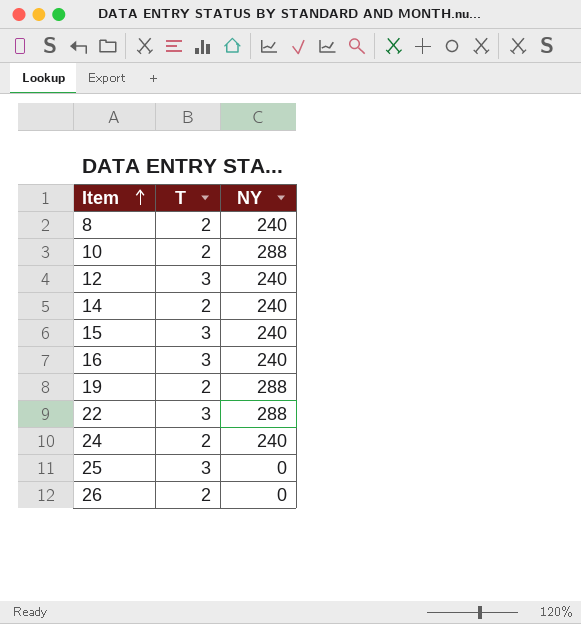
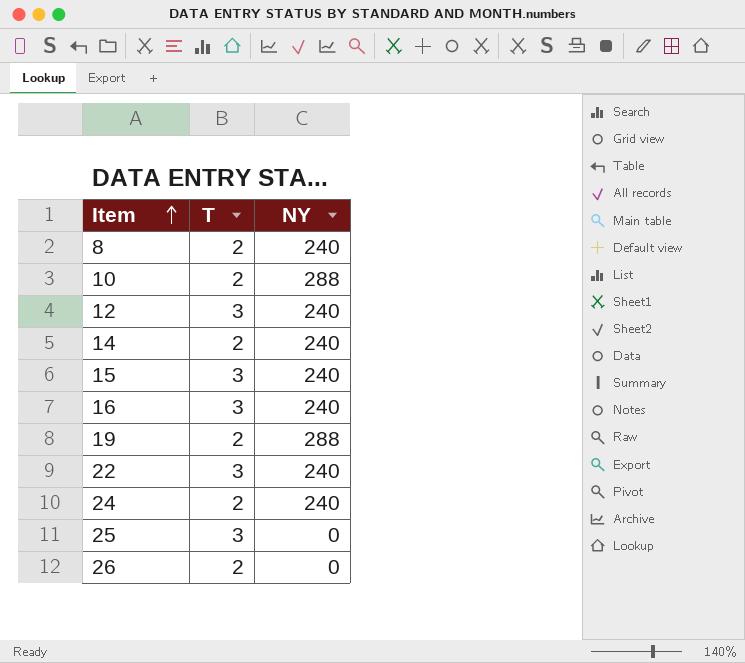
22 | NY: 288 -> 240

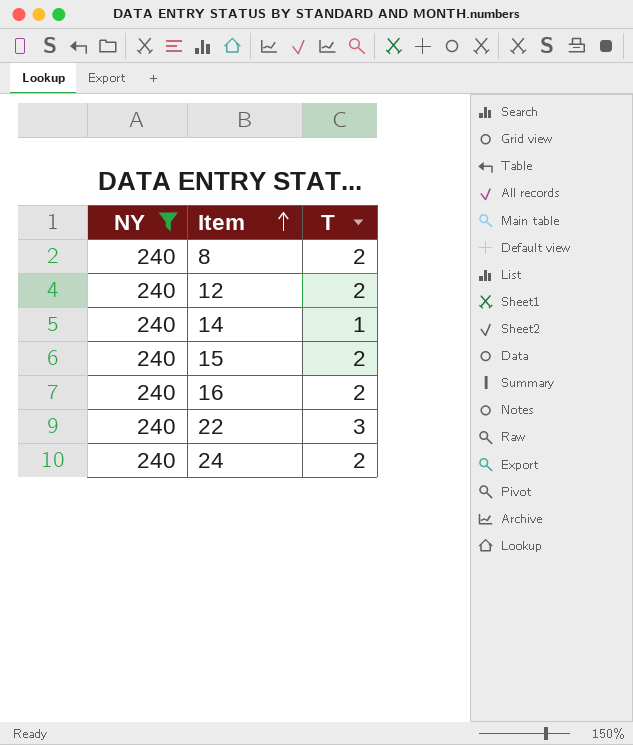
filter: none -> NY = 240
column NY | position: 3 -> 1
12 | T: 3 -> 2
14 | T: 2 -> 1
15 | T: 3 -> 2
16 | T: 3 -> 2

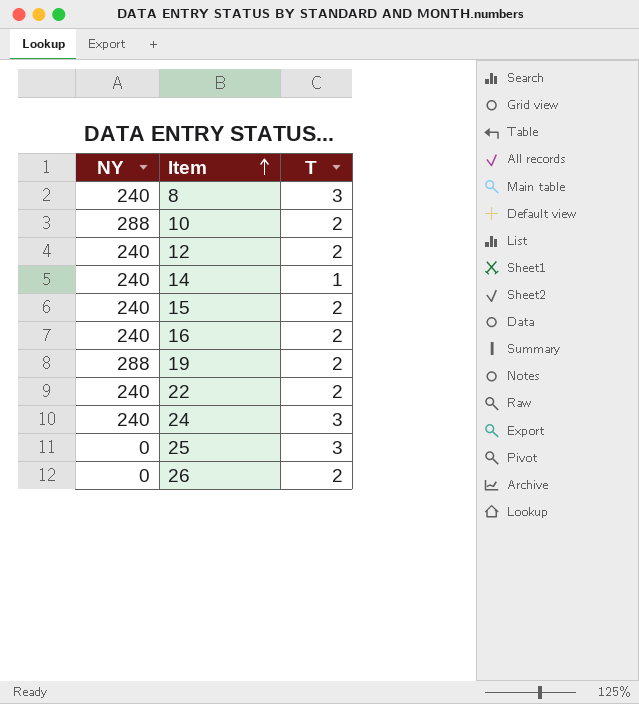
filter: NY = 240 -> none
8 | T: 2 -> 3
22 | T: 3 -> 2
24 | T: 2 -> 3

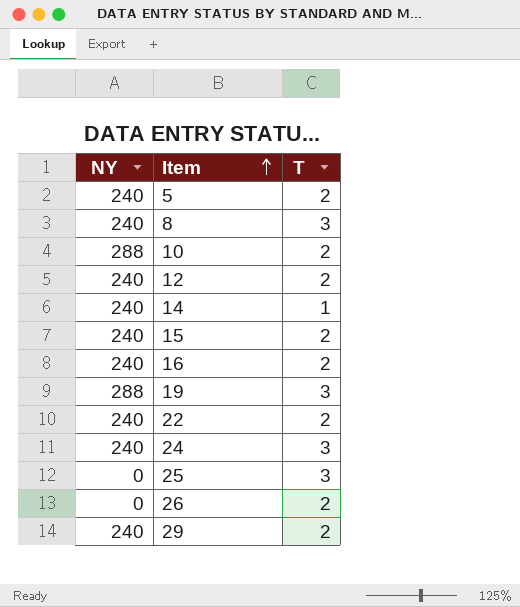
row 5: none -> 240 | 2
19 | T: 2 -> 3
row 29: none -> 240 | 2

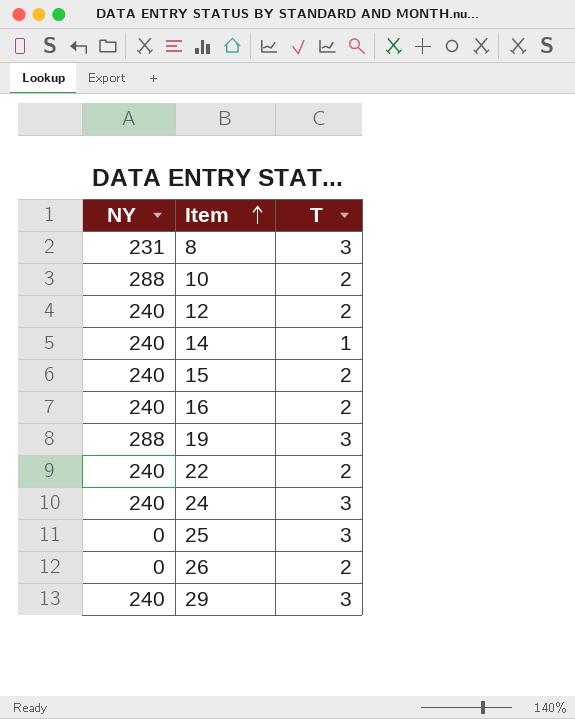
row 5: 240 | 2 -> none
8 | NY: 240 -> 231
29 | T: 2 -> 3

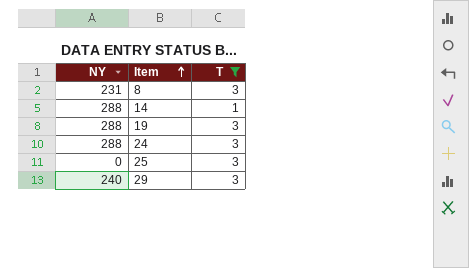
filter: none -> T != 2
14 | NY: 240 -> 288
24 | NY: 240 -> 288

